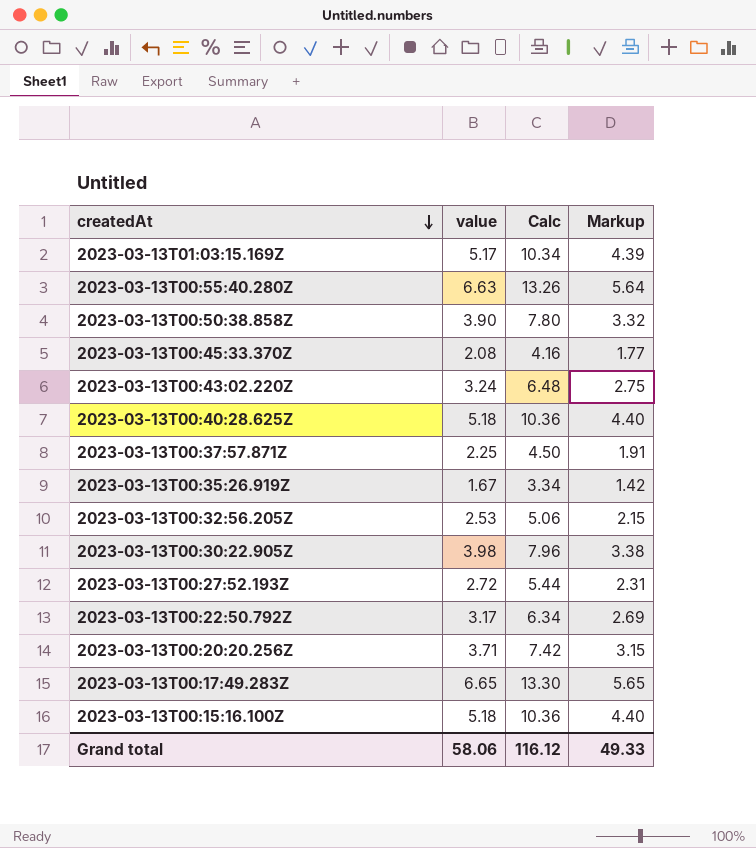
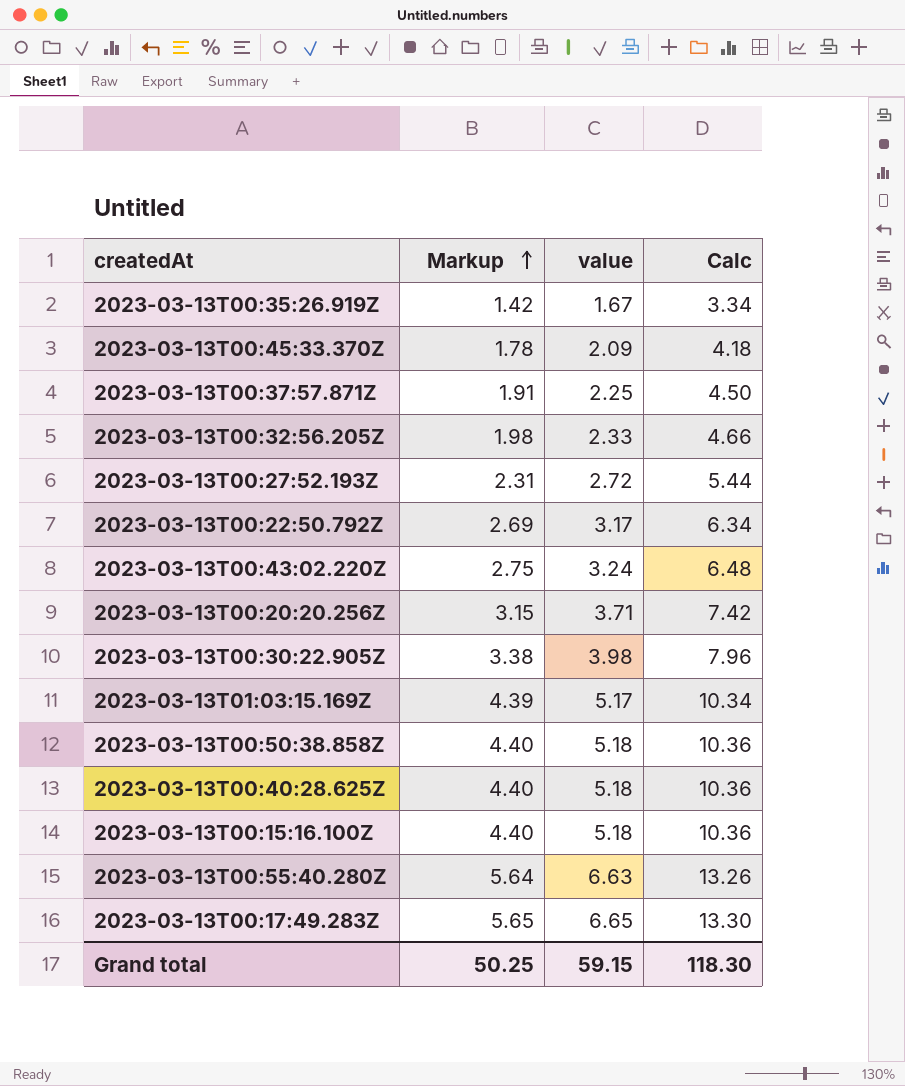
row order: createdAt descending -> Markup ascending
column Markup | position: 4 -> 2
2023-03-13T00:45:33.370Z | Markup: 1.77 -> 1.78
2023-03-13T00:45:33.370Z | value: 2.08 -> 2.09
2023-03-13T00:45:33.370Z | Calc: 4.16 -> 4.18
2023-03-13T00:32:56.205Z | Markup: 2.15 -> 1.98
2023-03-13T00:32:56.205Z | value: 2.53 -> 2.33
2023-03-13T00:32:56.205Z | Calc: 5.06 -> 4.66
2023-03-13T00:50:38.858Z | Markup: 3.32 -> 4.40
2023-03-13T00:50:38.858Z | value: 3.90 -> 5.18
2023-03-13T00:50:38.858Z | Calc: 7.80 -> 10.36
Grand total | Markup: 49.33 -> 50.25
Grand total | value: 58.06 -> 59.15
Grand total | Calc: 116.12 -> 118.30

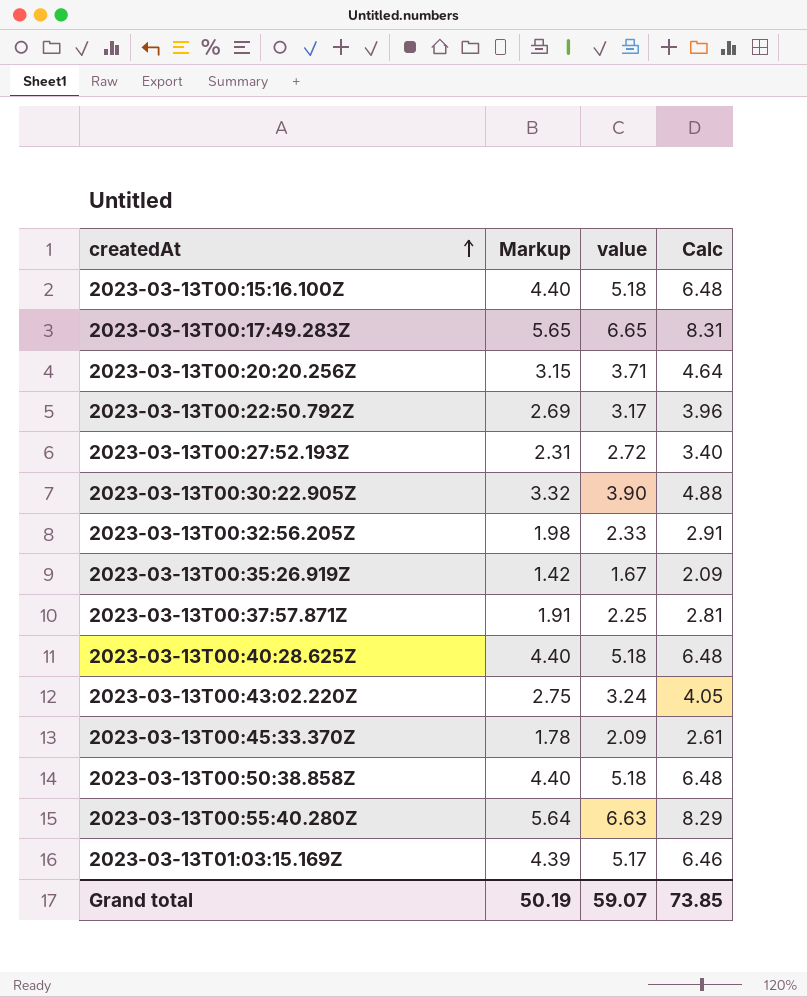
row order: Markup ascending -> createdAt ascending
column Calc | formula: [value] * 2 -> [value] * 1.25
2023-03-13T00:30:22.905Z | Markup: 3.38 -> 3.32
2023-03-13T00:30:22.905Z | value: 3.98 -> 3.90
Grand total | Markup: 50.25 -> 50.19
Grand total | value: 59.15 -> 59.07
Grand total | Calc: 118.30 -> 73.85

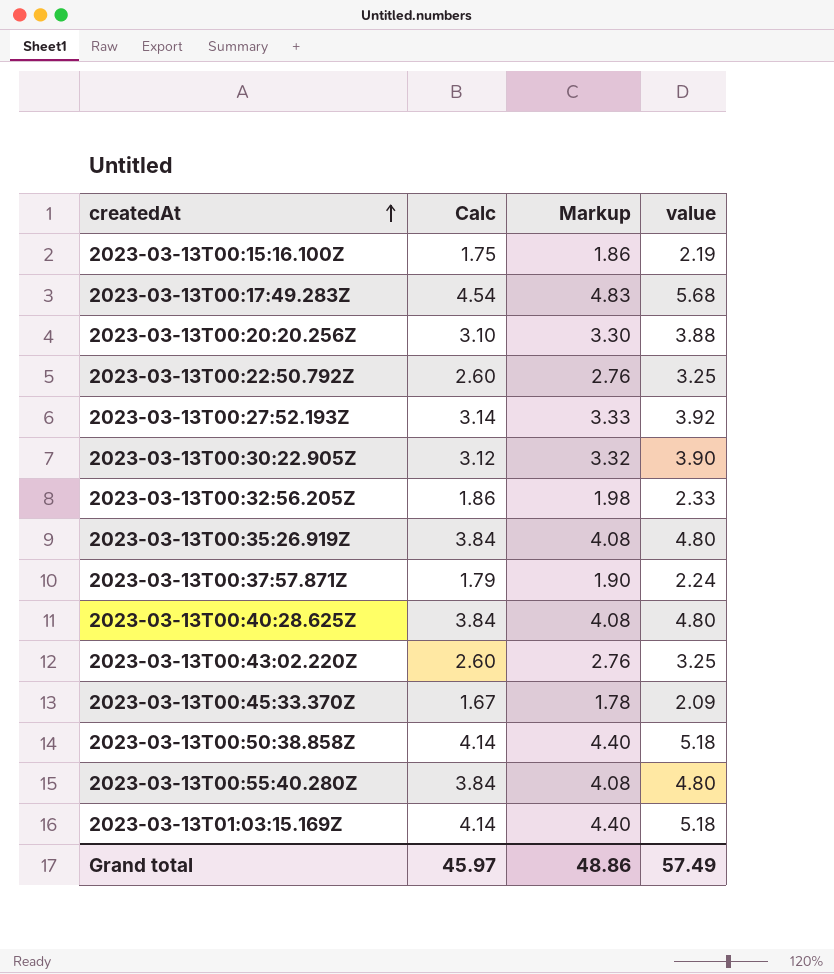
column Calc | formula: [value] * 1.25 -> [value] * 0.8
column Calc | position: 4 -> 2
2023-03-13T00:15:16.100Z | Markup: 4.40 -> 1.86
2023-03-13T00:15:16.100Z | value: 5.18 -> 2.19
2023-03-13T00:17:49.283Z | Markup: 5.65 -> 4.83
2023-03-13T00:17:49.283Z | value: 6.65 -> 5.68
2023-03-13T00:20:20.256Z | Markup: 3.15 -> 3.30
2023-03-13T00:20:20.256Z | value: 3.71 -> 3.88
2023-03-13T00:22:50.792Z | Markup: 2.69 -> 2.76
2023-03-13T00:22:50.792Z | value: 3.17 -> 3.25
2023-03-13T00:27:52.193Z | Markup: 2.31 -> 3.33
2023-03-13T00:27:52.193Z | value: 2.72 -> 3.92
2023-03-13T00:35:26.919Z | Markup: 1.42 -> 4.08
2023-03-13T00:35:26.919Z | value: 1.67 -> 4.80
2023-03-13T00:37:57.871Z | Markup: 1.91 -> 1.90
2023-03-13T00:37:57.871Z | value: 2.25 -> 2.24
2023-03-13T00:40:28.625Z | Markup: 4.40 -> 4.08
2023-03-13T00:40:28.625Z | value: 5.18 -> 4.80
2023-03-13T00:43:02.220Z | Markup: 2.75 -> 2.76
2023-03-13T00:43:02.220Z | value: 3.24 -> 3.25
2023-03-13T00:55:40.280Z | Markup: 5.64 -> 4.08
2023-03-13T00:55:40.280Z | value: 6.63 -> 4.80
2023-03-13T01:03:15.169Z | Markup: 4.39 -> 4.40
2023-03-13T01:03:15.169Z | value: 5.17 -> 5.18
Grand total | Calc: 73.85 -> 45.97
Grand total | Markup: 50.19 -> 48.86
Grand total | value: 59.07 -> 57.49

